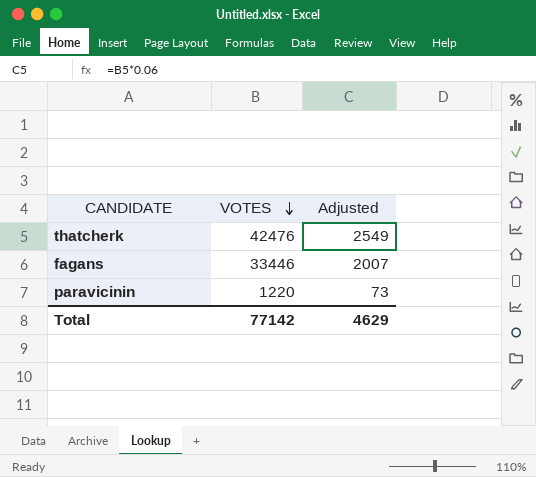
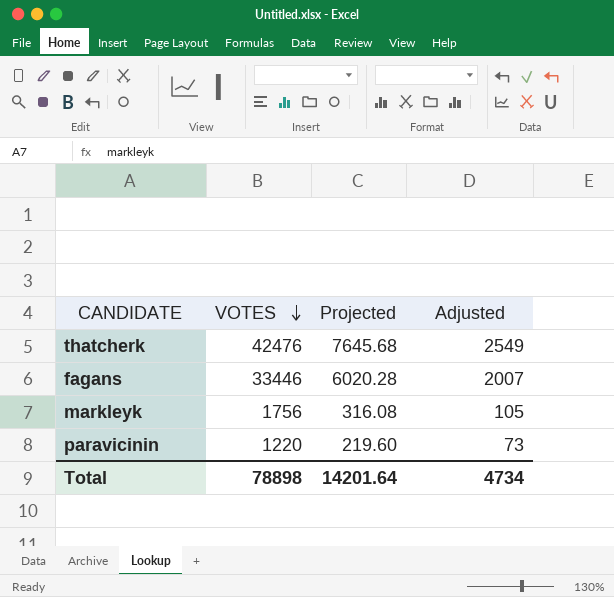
column Projected | formula: none -> [VOTES] * 0.18
row markleyk: none -> 1756 | 316.08 | 105
Total | VOTES: 77142 -> 78898
Total | Adjusted: 4629 -> 4734

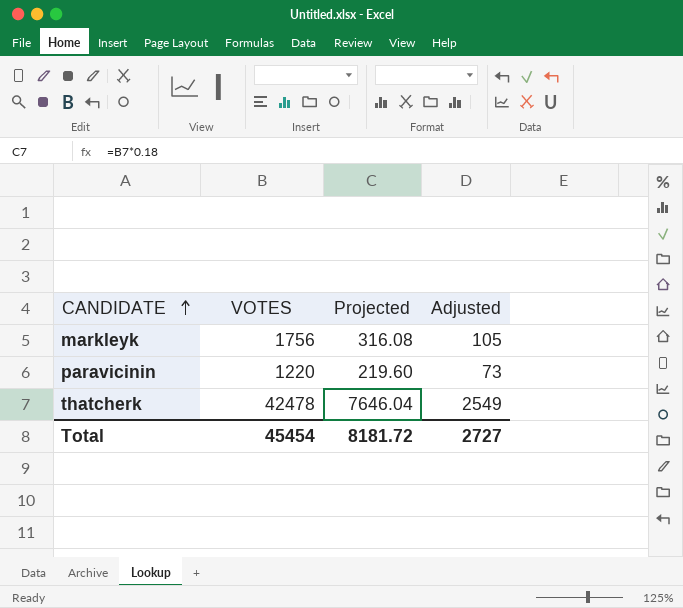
row order: VOTES descending -> CANDIDATE ascending
row fagans: 33446 | 6020.28 | 2007 -> none
thatcherk | VOTES: 42476 -> 42478
thatcherk | Projected: 7645.68 -> 7646.04
Total | VOTES: 78898 -> 45454
Total | Projected: 14201.64 -> 8181.72
Total | Adjusted: 4734 -> 2727

